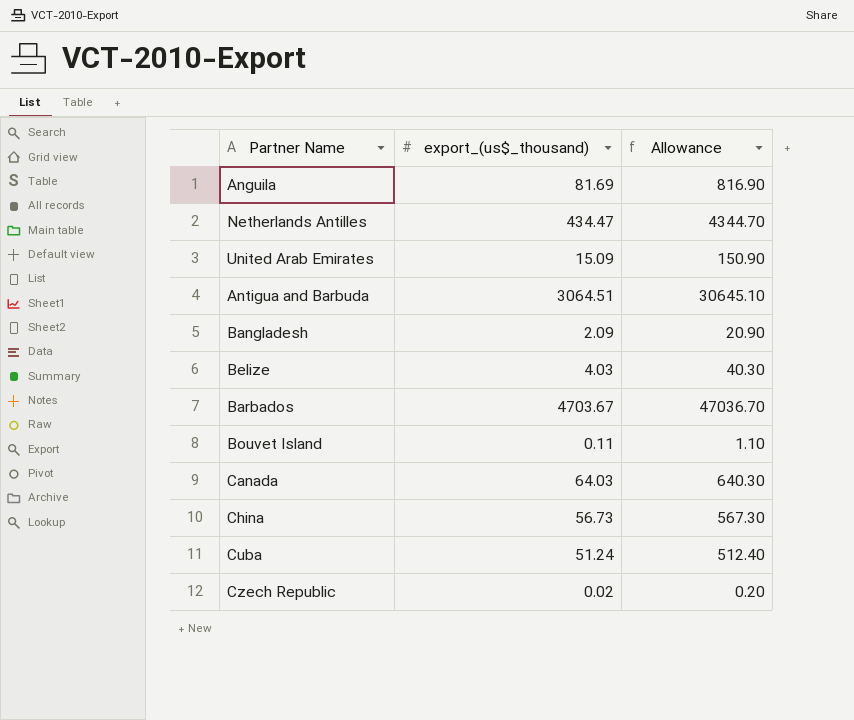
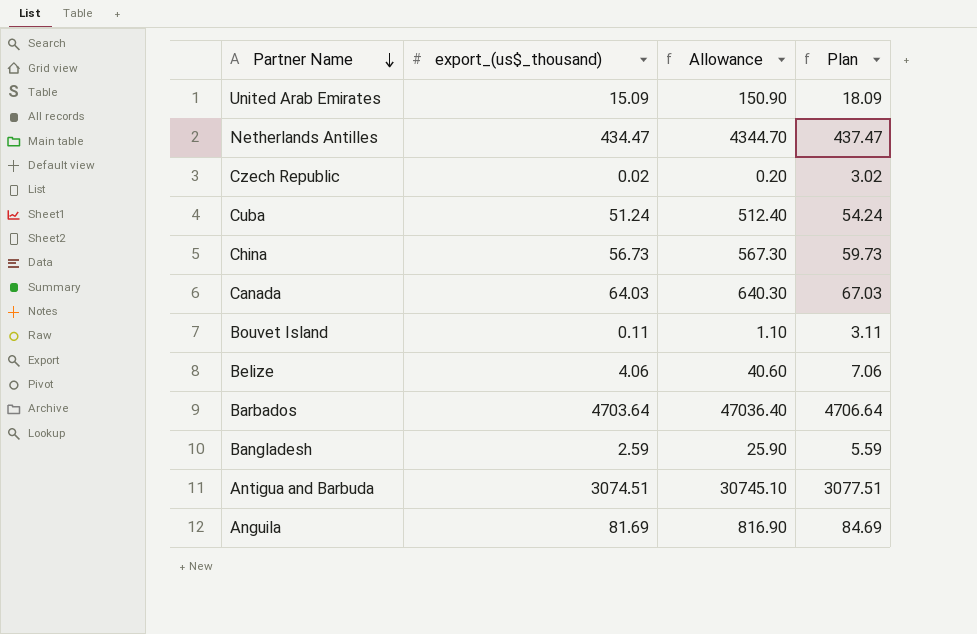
row order: none -> Partner Name descending
column Plan | formula: none -> [export_(us$_thousand)] + 3
Belize | export_(us$_thousand): 4.03 -> 4.06
Belize | Allowance: 40.30 -> 40.60
Barbados | export_(us$_thousand): 4703.67 -> 4703.64
Barbados | Allowance: 47036.70 -> 47036.40
Bangladesh | export_(us$_thousand): 2.09 -> 2.59
Bangladesh | Allowance: 20.90 -> 25.90
Antigua and Barbuda | export_(us$_thousand): 3064.51 -> 3074.51
Antigua and Barbuda | Allowance: 30645.10 -> 30745.10

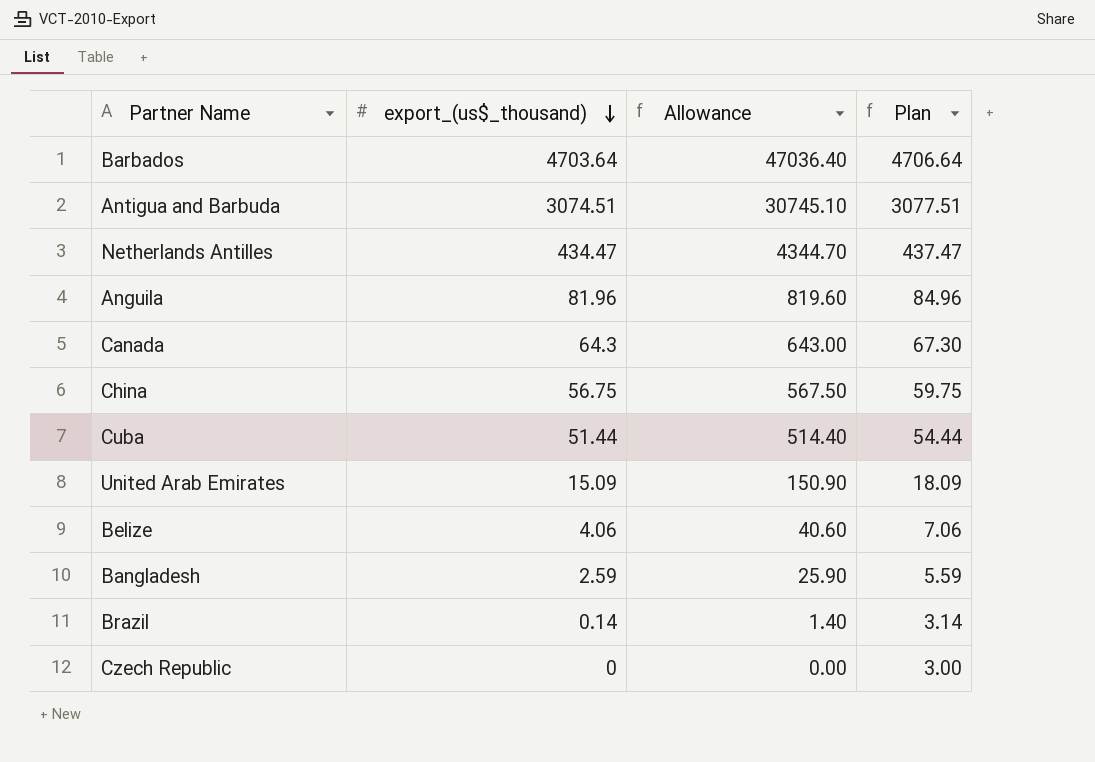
row order: Partner Name descending -> export_(us$_thousand) descending
row Bouvet Island: 0.11 | 1.10 | 3.11 -> none
Anguila | export_(us$_thousand): 81.69 -> 81.96
Anguila | Allowance: 816.90 -> 819.60
Anguila | Plan: 84.69 -> 84.96
Canada | export_(us$_thousand): 64.03 -> 64.3
Canada | Allowance: 640.30 -> 643.00
Canada | Plan: 67.03 -> 67.30
China | export_(us$_thousand): 56.73 -> 56.75
China | Allowance: 567.30 -> 567.50
China | Plan: 59.73 -> 59.75
Cuba | export_(us$_thousand): 51.24 -> 51.44
Cuba | Allowance: 512.40 -> 514.40
Cuba | Plan: 54.24 -> 54.44
row Brazil: none -> 0.14 | 1.40 | 3.14
Czech Republic | export_(us$_thousand): 0.02 -> 0
Czech Republic | Allowance: 0.20 -> 0.00
Czech Republic | Plan: 3.02 -> 3.00

